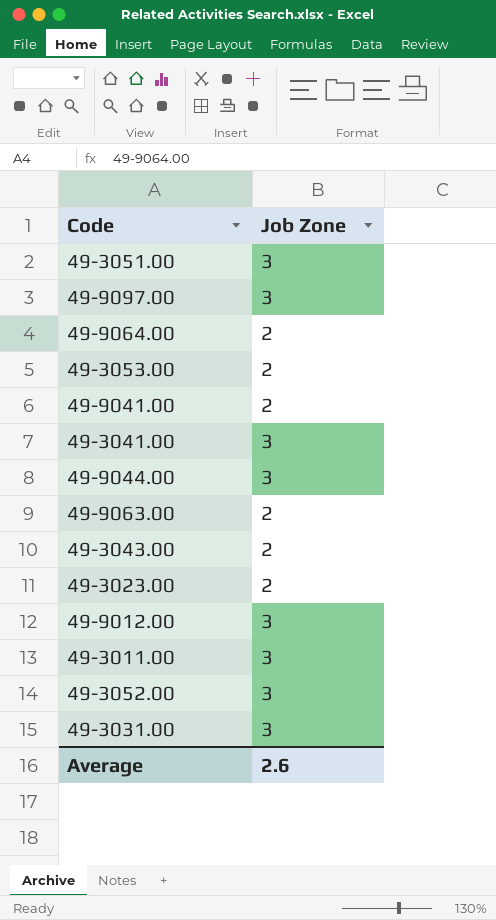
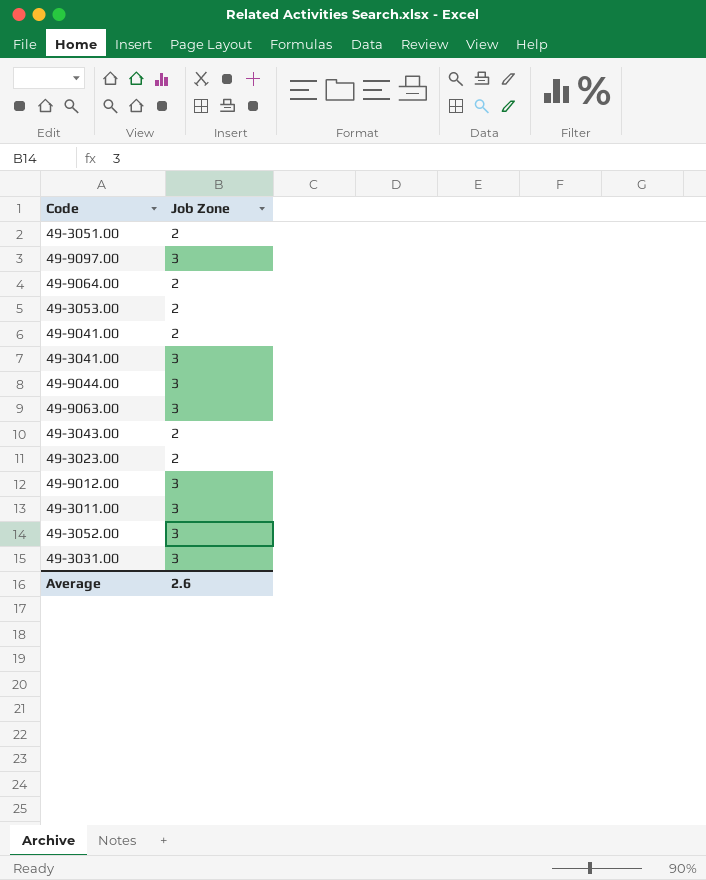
49-3051.00 | Job Zone: 3 -> 2
49-9063.00 | Job Zone: 2 -> 3

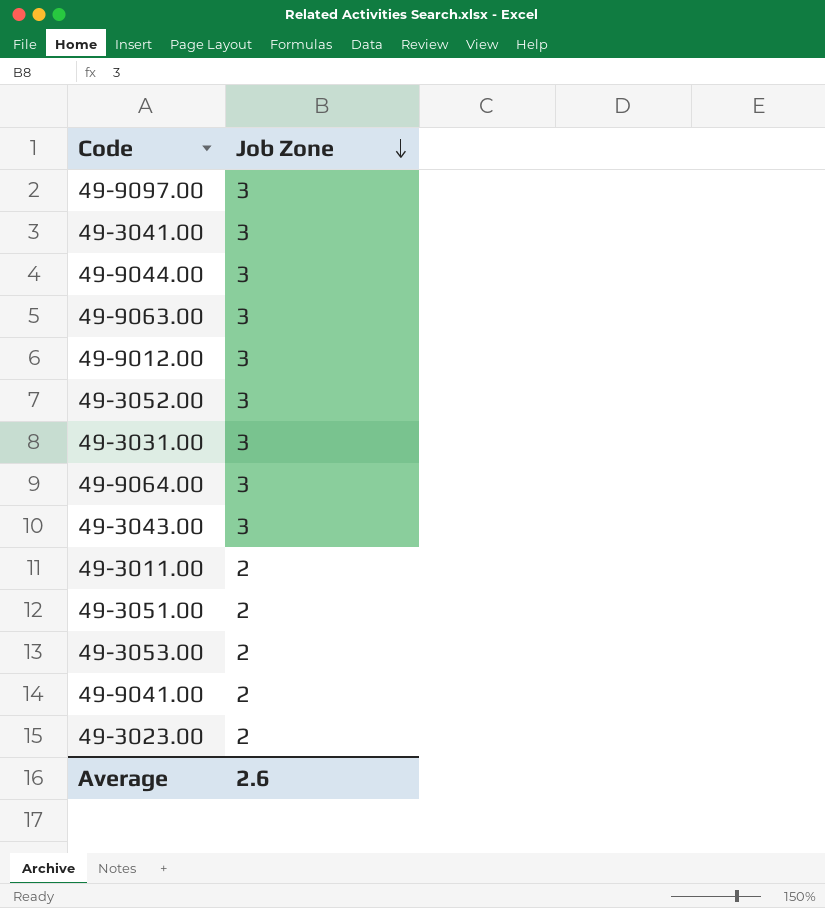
row order: none -> Job Zone descending
49-9064.00 | Job Zone: 2 -> 3
49-3043.00 | Job Zone: 2 -> 3
49-3011.00 | Job Zone: 3 -> 2

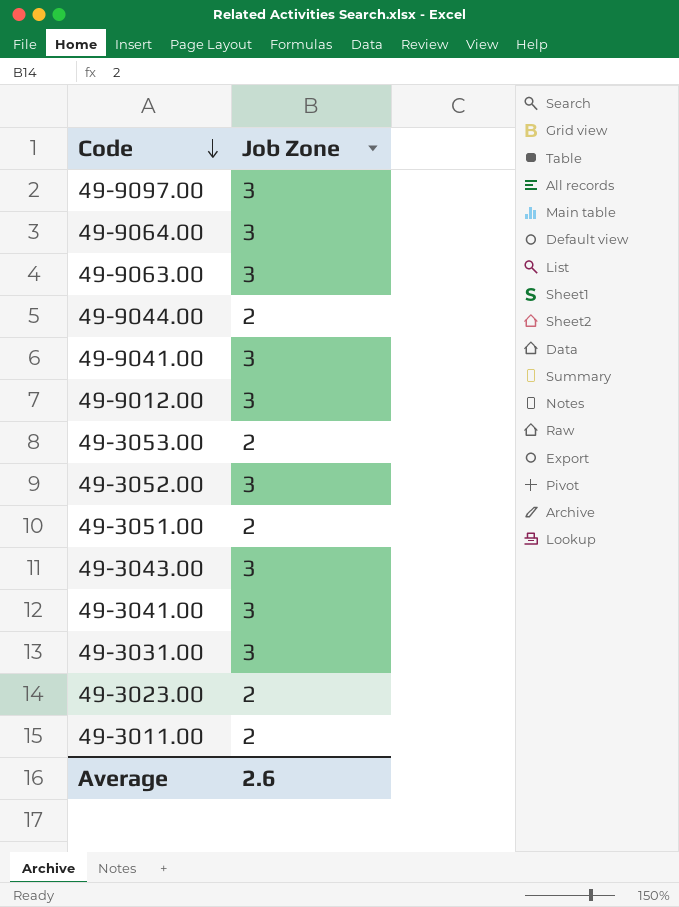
row order: Job Zone descending -> Code descending
49-9044.00 | Job Zone: 3 -> 2
49-9041.00 | Job Zone: 2 -> 3

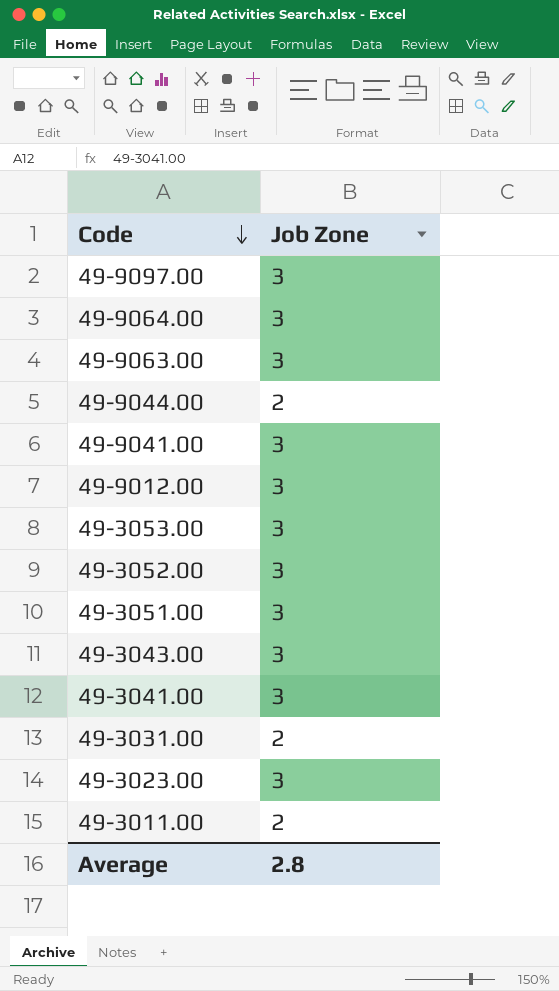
49-3053.00 | Job Zone: 2 -> 3
49-3051.00 | Job Zone: 2 -> 3
49-3031.00 | Job Zone: 3 -> 2
49-3023.00 | Job Zone: 2 -> 3
Average | Job Zone: 2.6 -> 2.8

